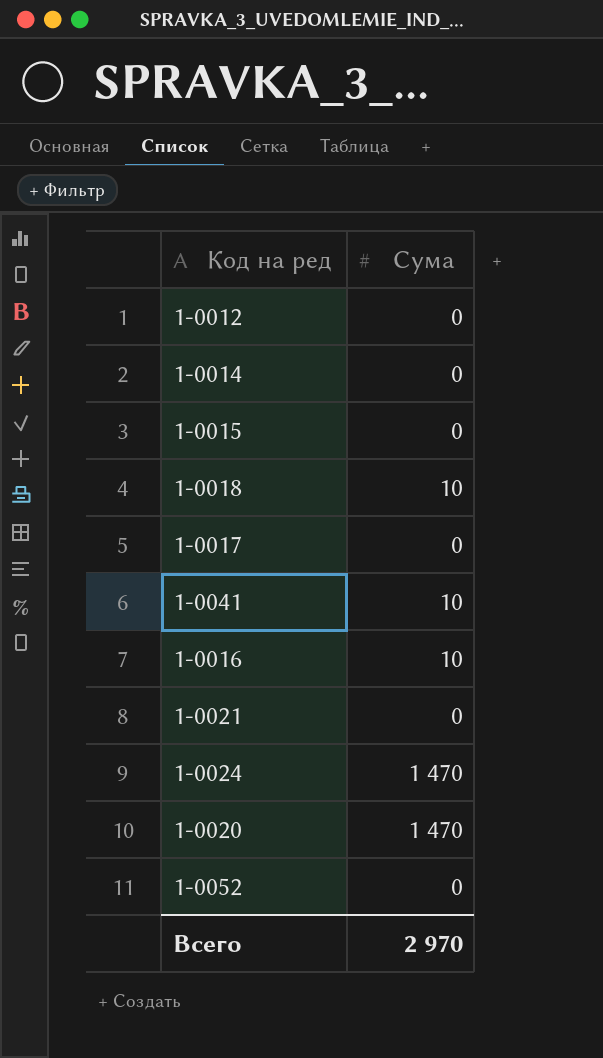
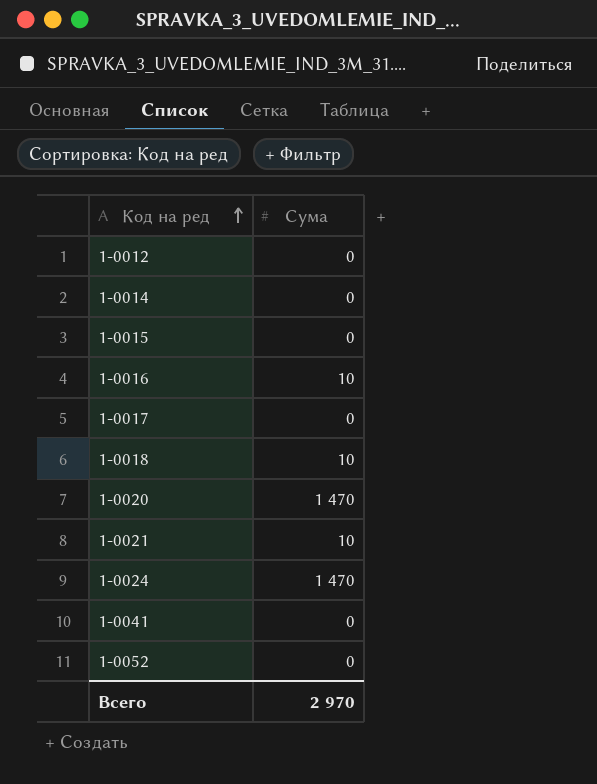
row order: none -> Код на ред ascending
1-0021 | Сума: 0 -> 10
1-0041 | Сума: 10 -> 0

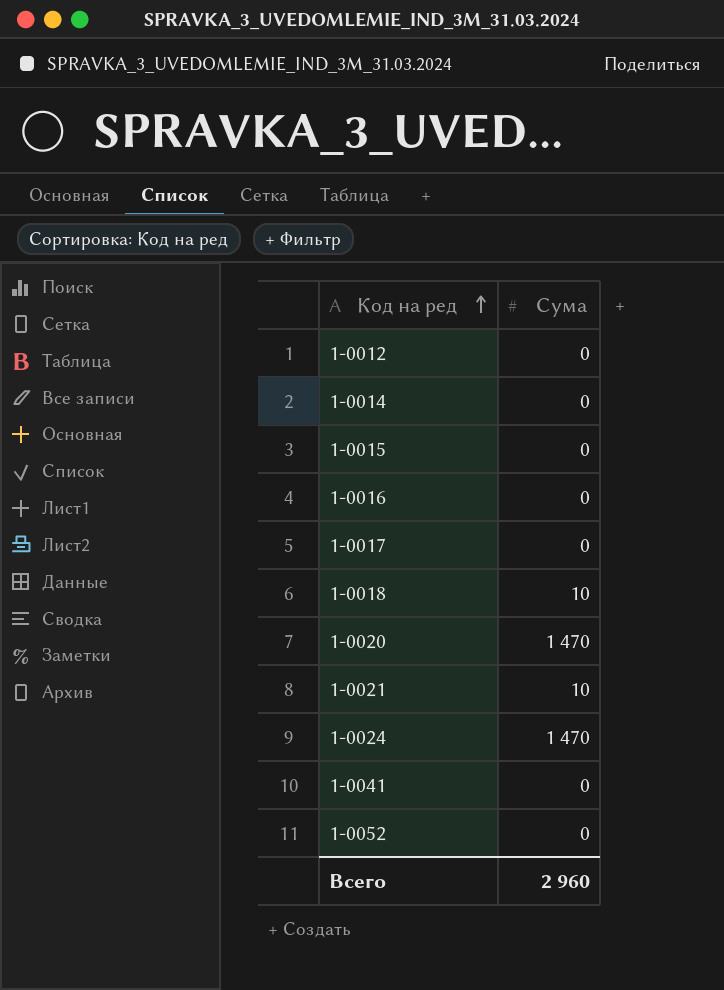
1-0016 | Сума: 10 -> 0
Всего | Сума: 2 970 -> 2 960

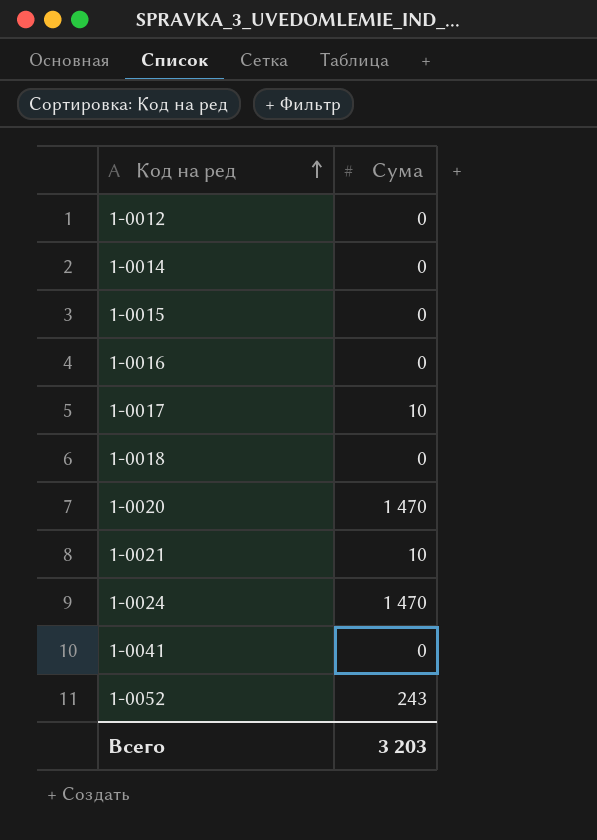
1-0017 | Сума: 0 -> 10
1-0018 | Сума: 10 -> 0
1-0052 | Сума: 0 -> 243
Всего | Сума: 2 960 -> 3 203

